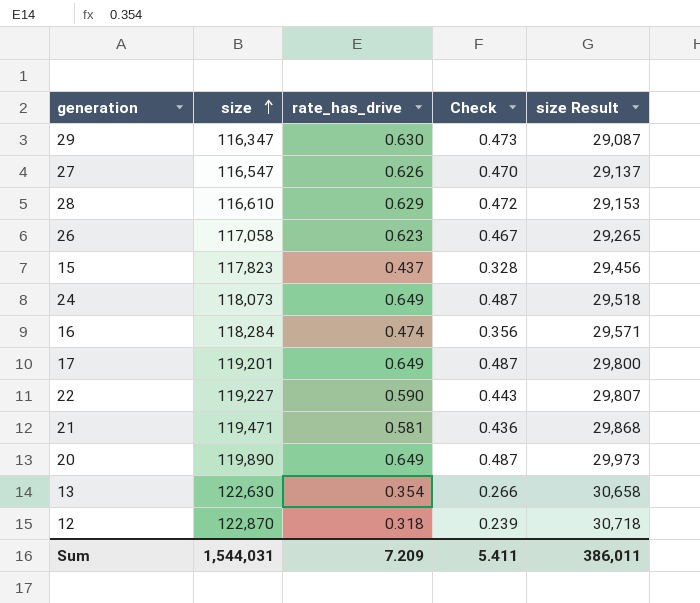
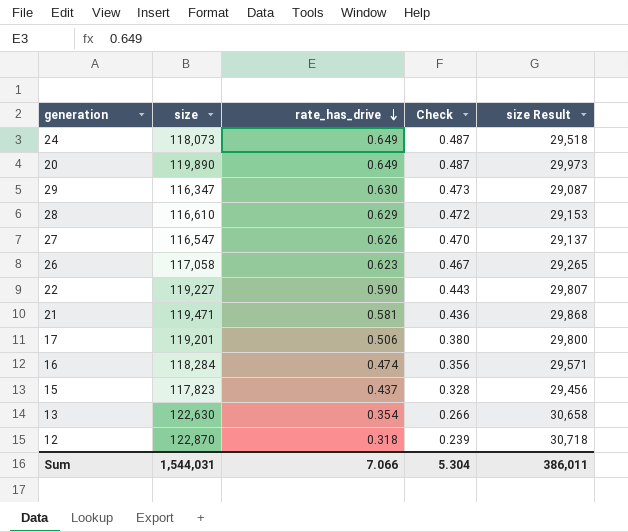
row order: size ascending -> rate_has_drive descending
17 | rate_has_drive: 0.649 -> 0.506
17 | Check: 0.487 -> 0.380
Sum | rate_has_drive: 7.209 -> 7.066
Sum | Check: 5.411 -> 5.304

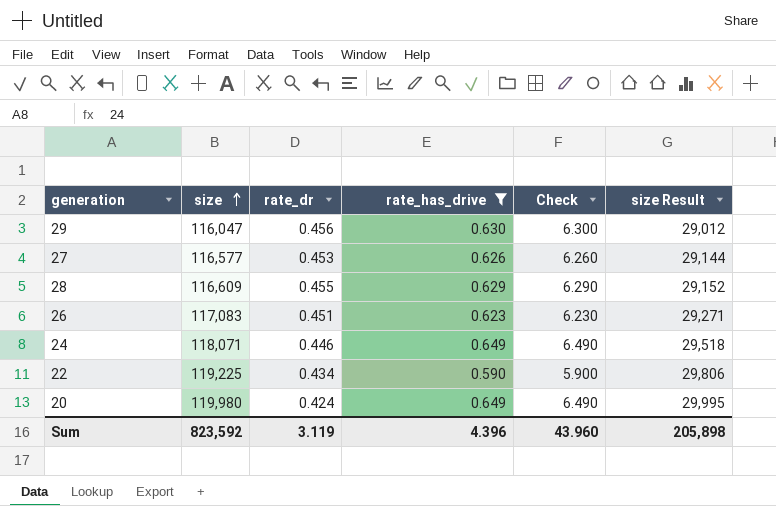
filter: none -> rate_has_drive >= 0.590
row order: rate_has_drive descending -> size ascending
column rate_dr | position: none -> 3
column Check | formula: [rate_has_drive] * 0.75 -> [rate_has_drive] * 10
29 | size: 116,347 -> 116,047
29 | size Result: 29,087 -> 29,012
27 | size: 116,547 -> 116,577
27 | size Result: 29,137 -> 29,144
28 | size: 116,610 -> 116,609
28 | size Result: 29,153 -> 29,152
26 | size: 117,058 -> 117,083
26 | size Result: 29,265 -> 29,271
24 | size: 118,073 -> 118,071
22 | size: 119,227 -> 119,225
22 | size Result: 29,807 -> 29,806
20 | size: 119,890 -> 119,980
20 | size Result: 29,973 -> 29,995
Sum | size: 1,544,031 -> 823,592
Sum | rate_has_drive: 7.066 -> 4.396
Sum | Check: 5.304 -> 43.960
Sum | size Result: 386,011 -> 205,898

